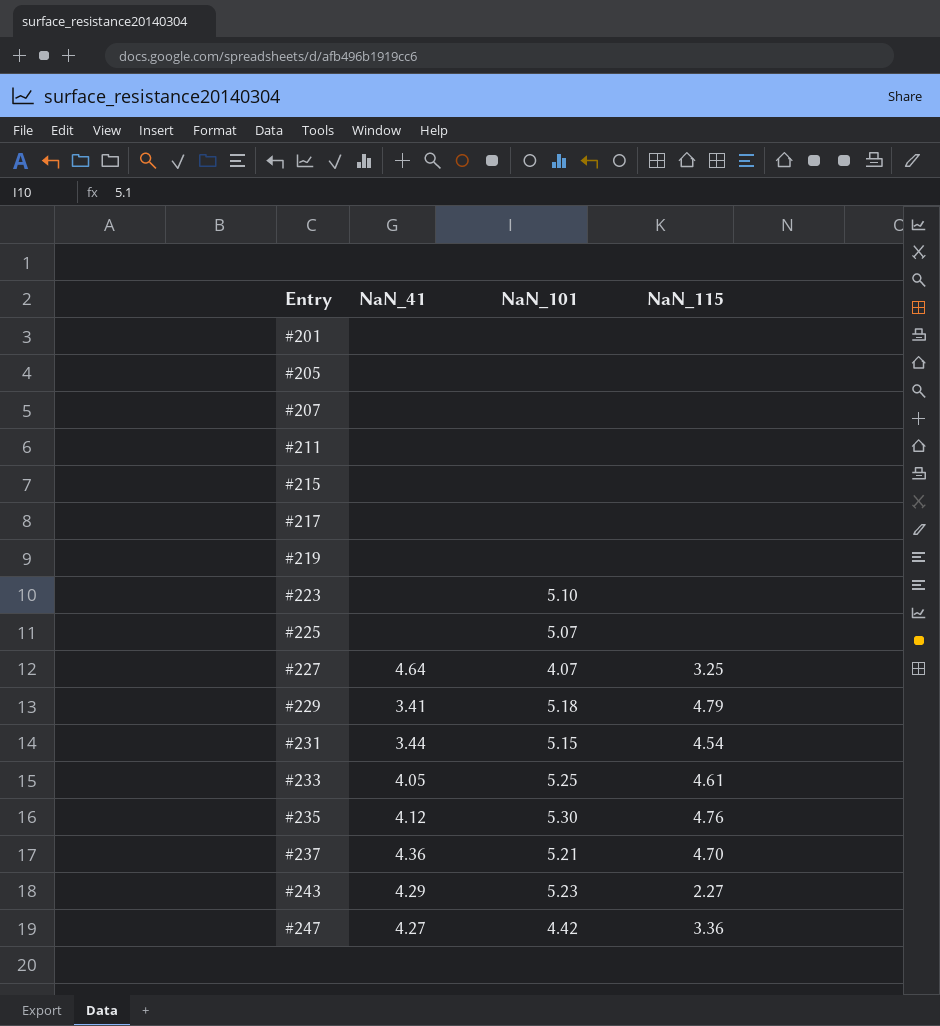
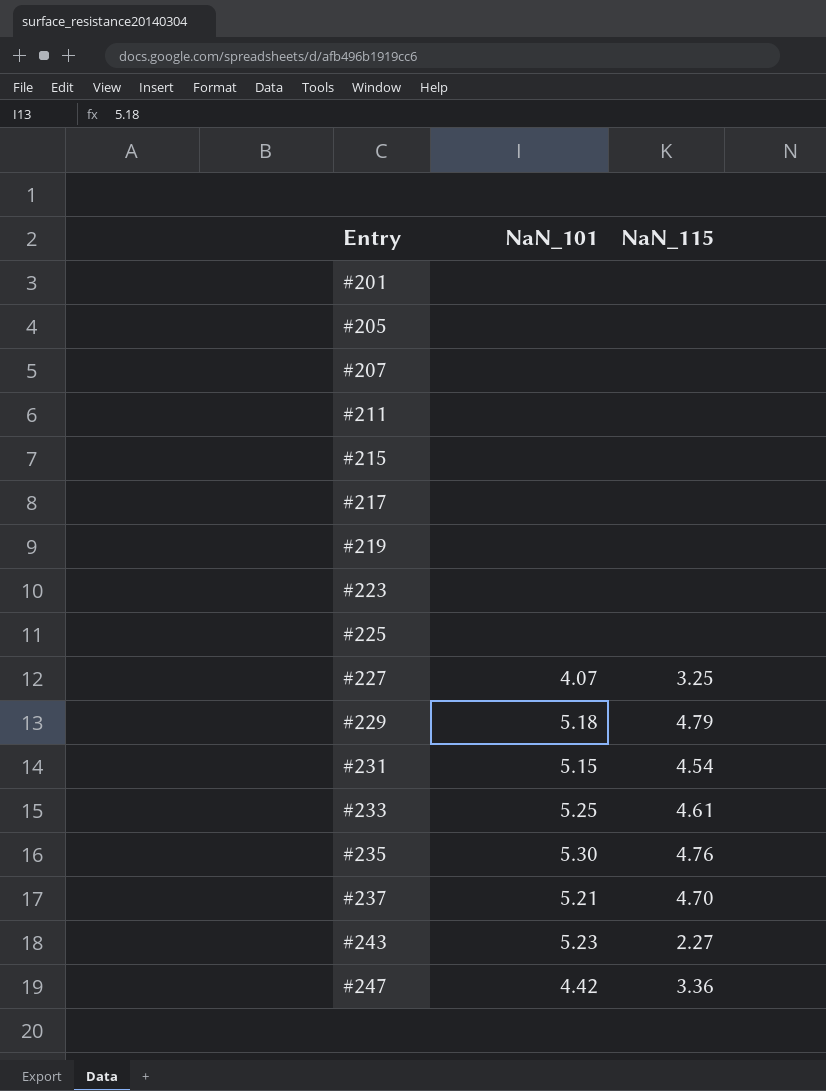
column NaN_41 | position: 2 -> none
#223 | NaN_101: 5.10 -> none
#225 | NaN_101: 5.07 -> none

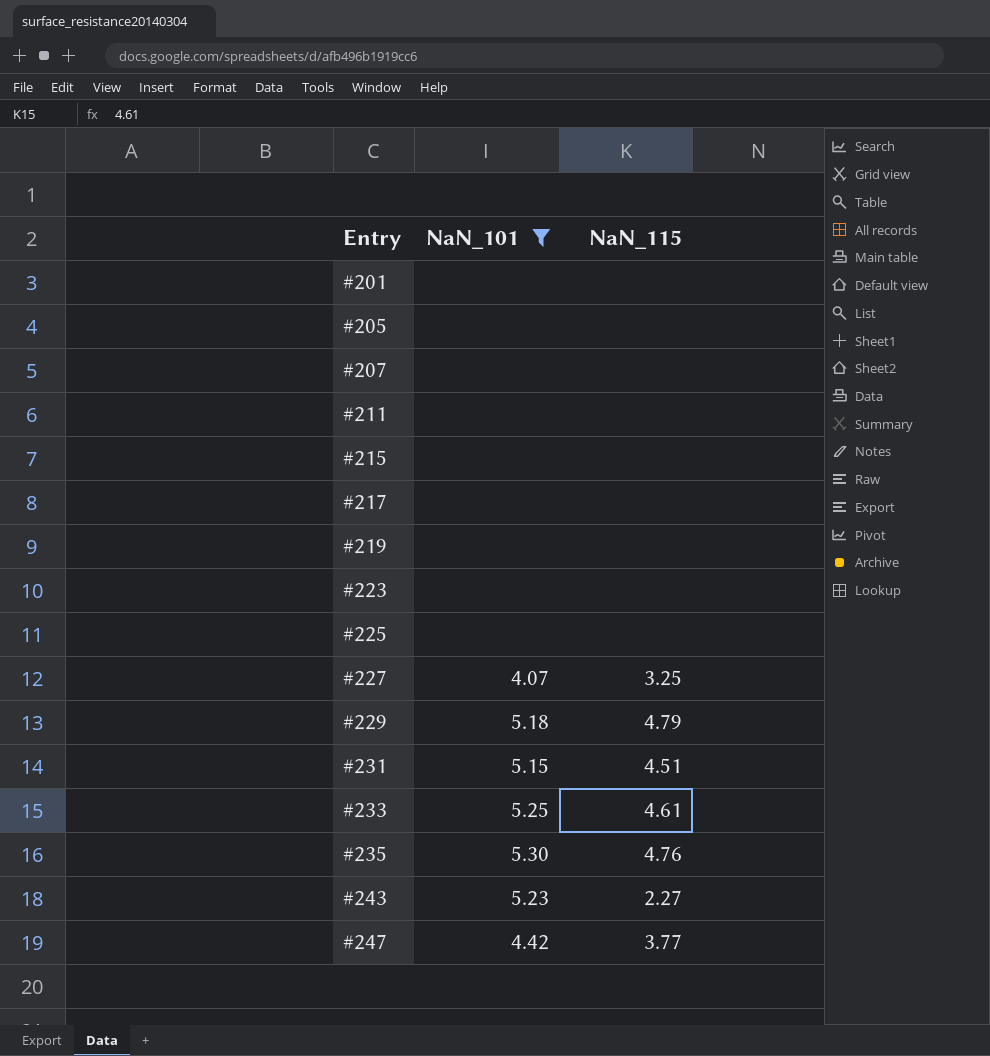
filter: none -> NaN_101 != 5.21
#231 | NaN_115: 4.54 -> 4.51
#247 | NaN_115: 3.36 -> 3.77

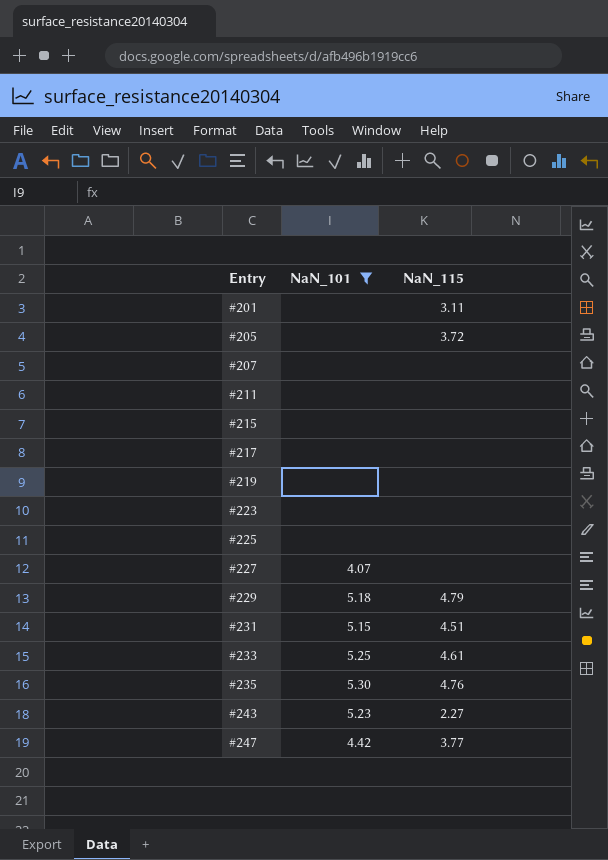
#201 | NaN_115: none -> 3.11
#205 | NaN_115: none -> 3.72
#227 | NaN_115: 3.25 -> none

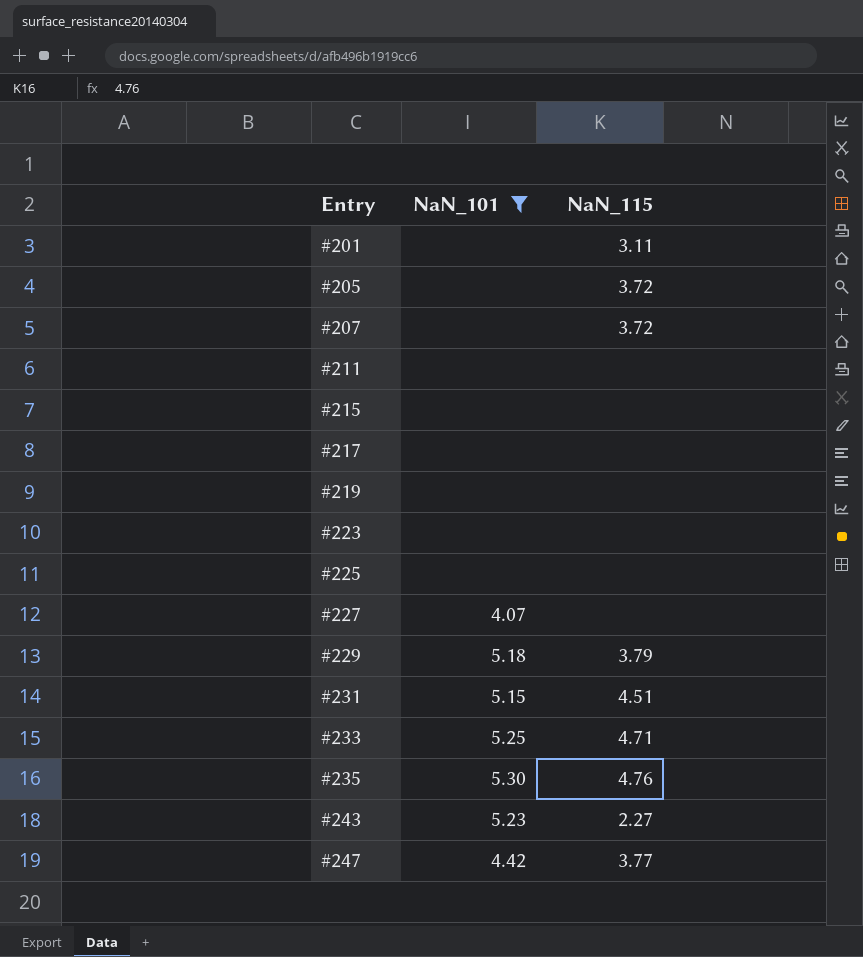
#207 | NaN_115: none -> 3.72
#229 | NaN_115: 4.79 -> 3.79
#233 | NaN_115: 4.61 -> 4.71

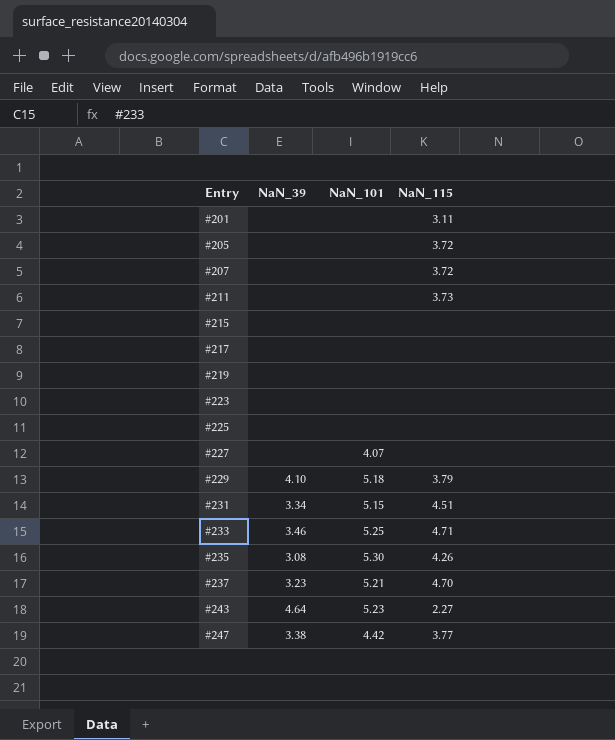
filter: NaN_101 != 5.21 -> none
column NaN_39 | position: none -> 2
#211 | NaN_115: none -> 3.73
#235 | NaN_115: 4.76 -> 4.26

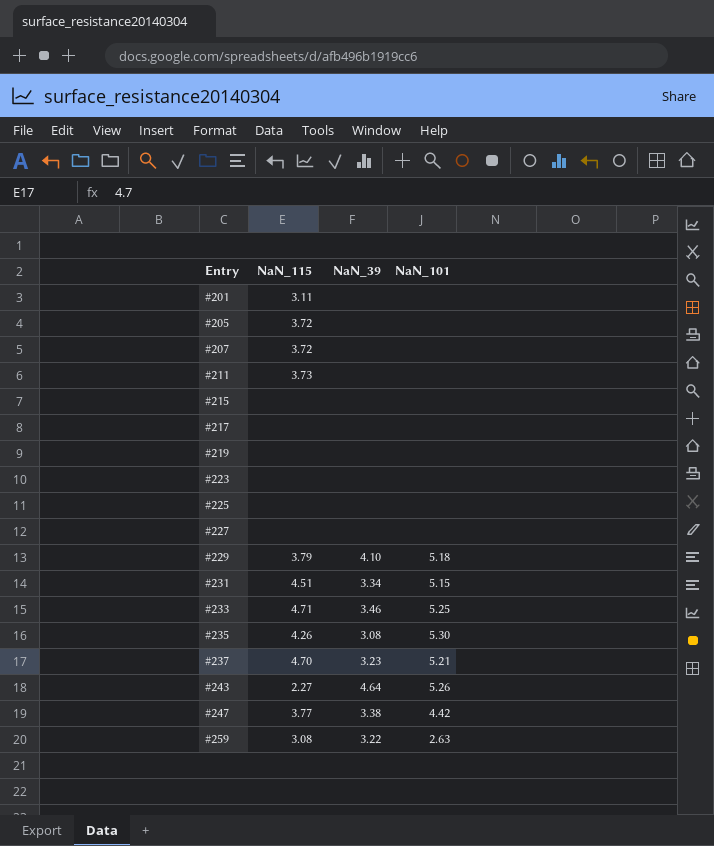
column NaN_115 | position: 4 -> 2
#227 | NaN_101: 4.07 -> none
#243 | NaN_101: 5.23 -> 5.26
row #259: none -> 3.08 | 3.22 | 2.63

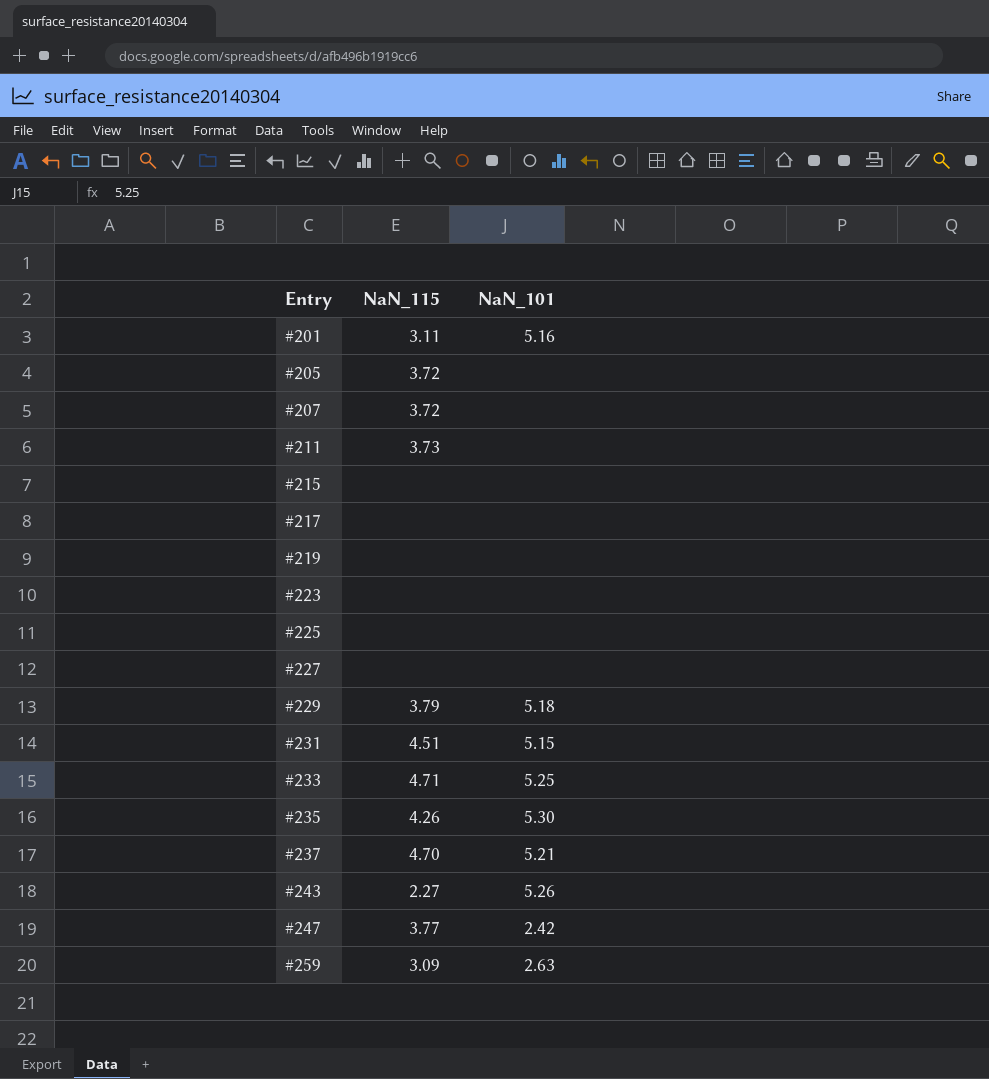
column NaN_39 | position: 3 -> none
#201 | NaN_101: none -> 5.16
#247 | NaN_101: 4.42 -> 2.42
#259 | NaN_115: 3.08 -> 3.09

